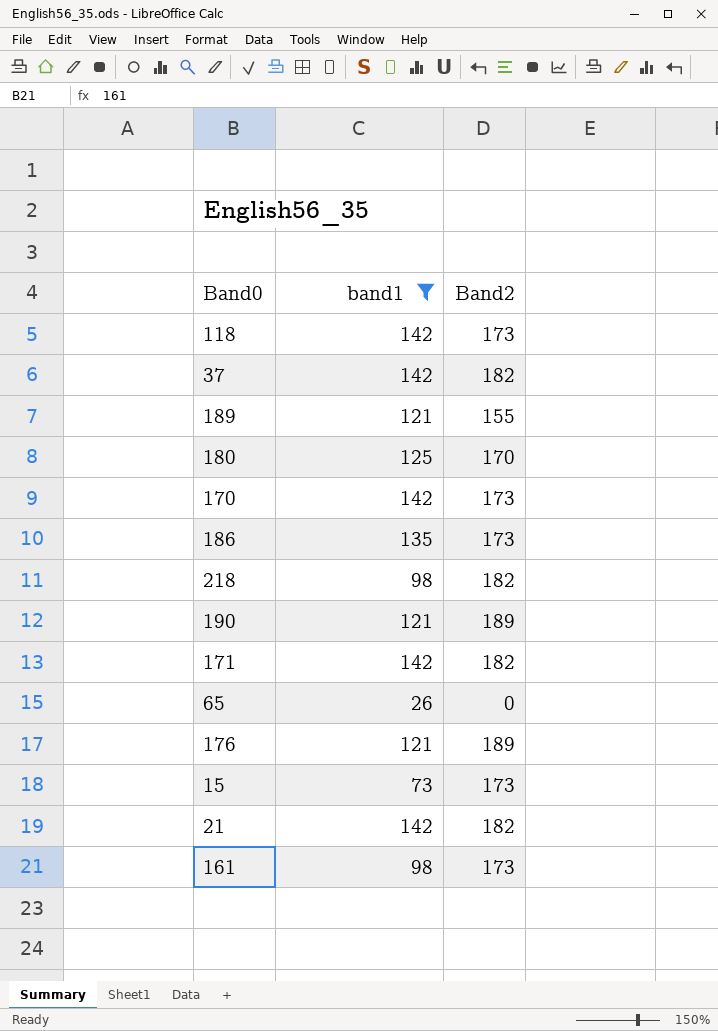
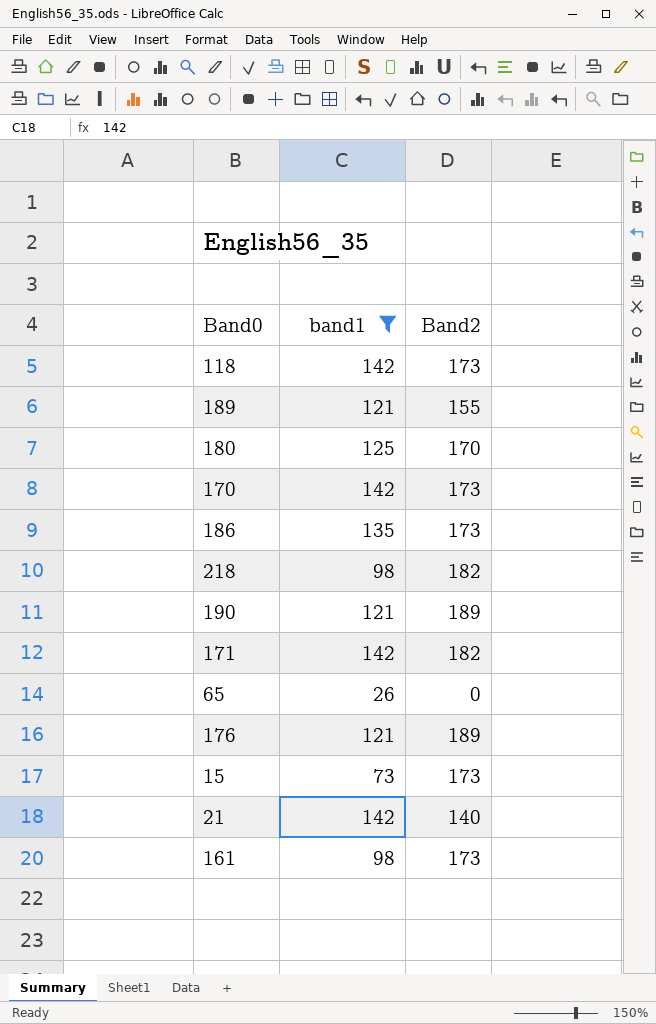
row 37: 142 | 182 -> none
21 | Band2: 182 -> 140

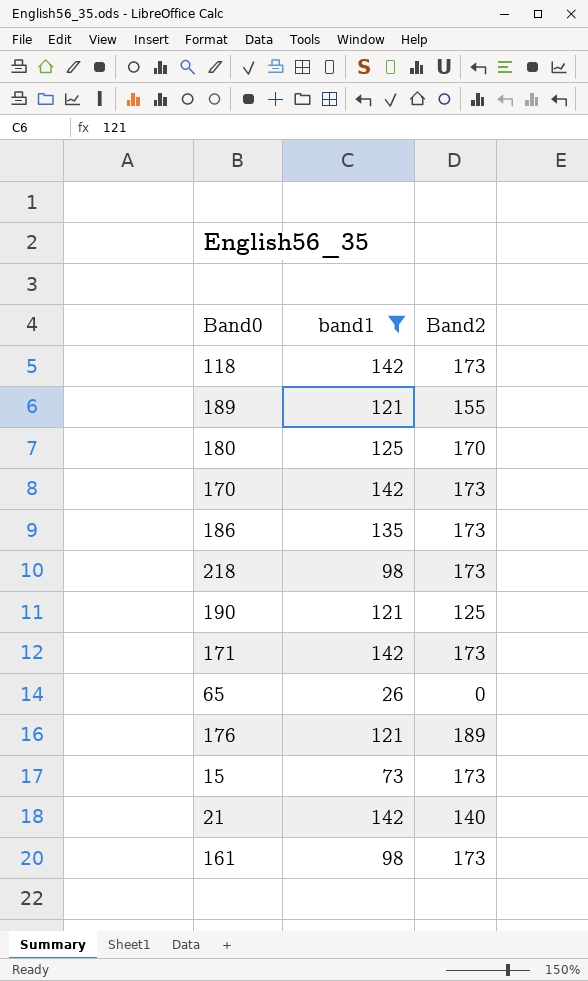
218 | Band2: 182 -> 173
190 | Band2: 189 -> 125
171 | Band2: 182 -> 173

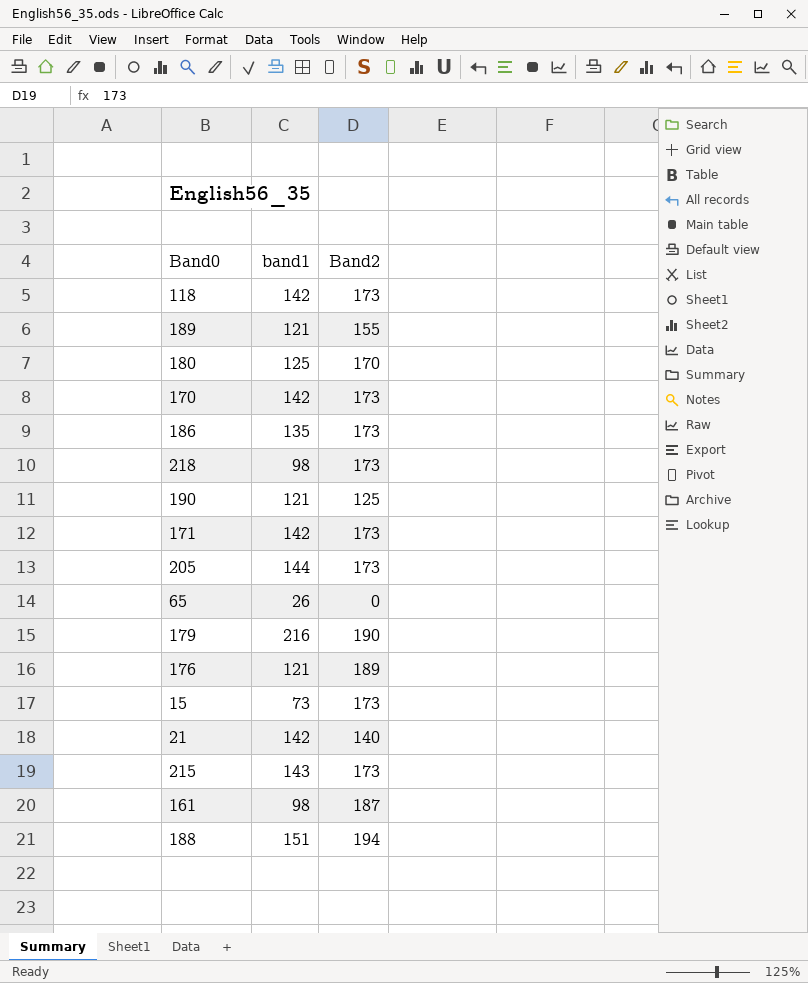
filter: band1 <= 142 -> none
161 | Band2: 173 -> 187

